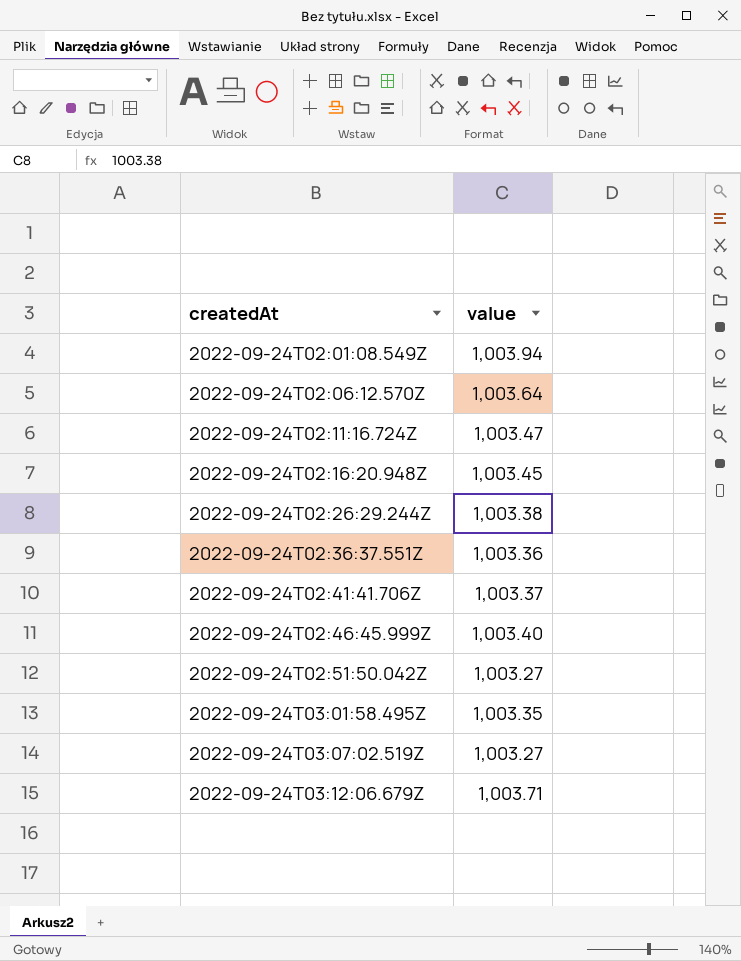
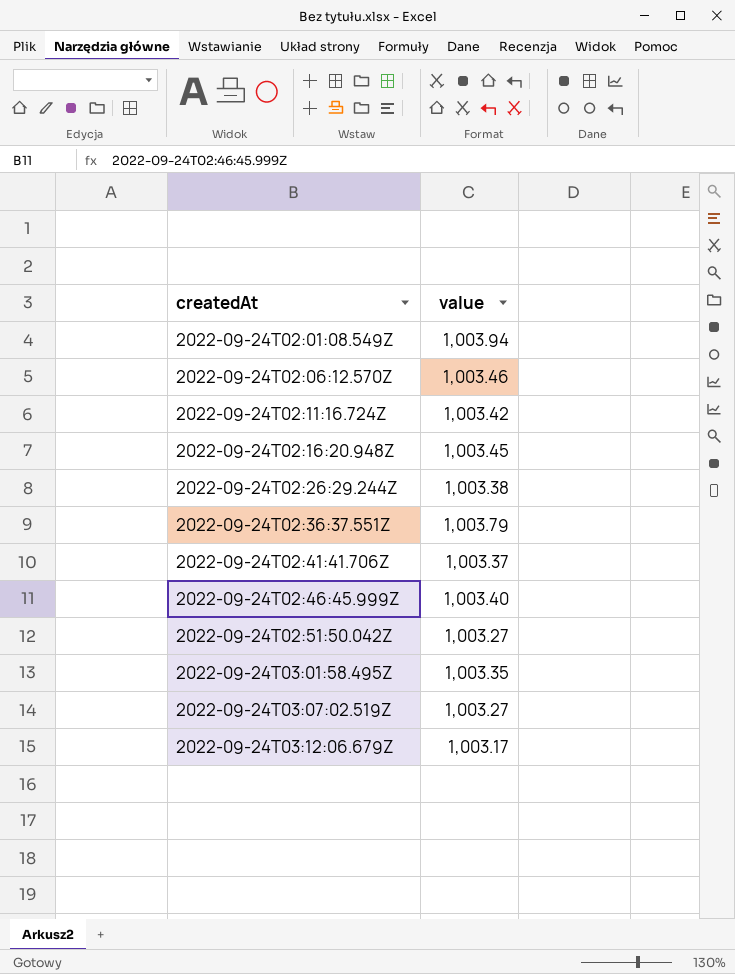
2022-09-24T02:06:12.570Z | value: 1,003.64 -> 1,003.46
2022-09-24T02:11:16.724Z | value: 1,003.47 -> 1,003.42
2022-09-24T02:36:37.551Z | value: 1,003.36 -> 1,003.79
2022-09-24T03:12:06.679Z | value: 1,003.71 -> 1,003.17

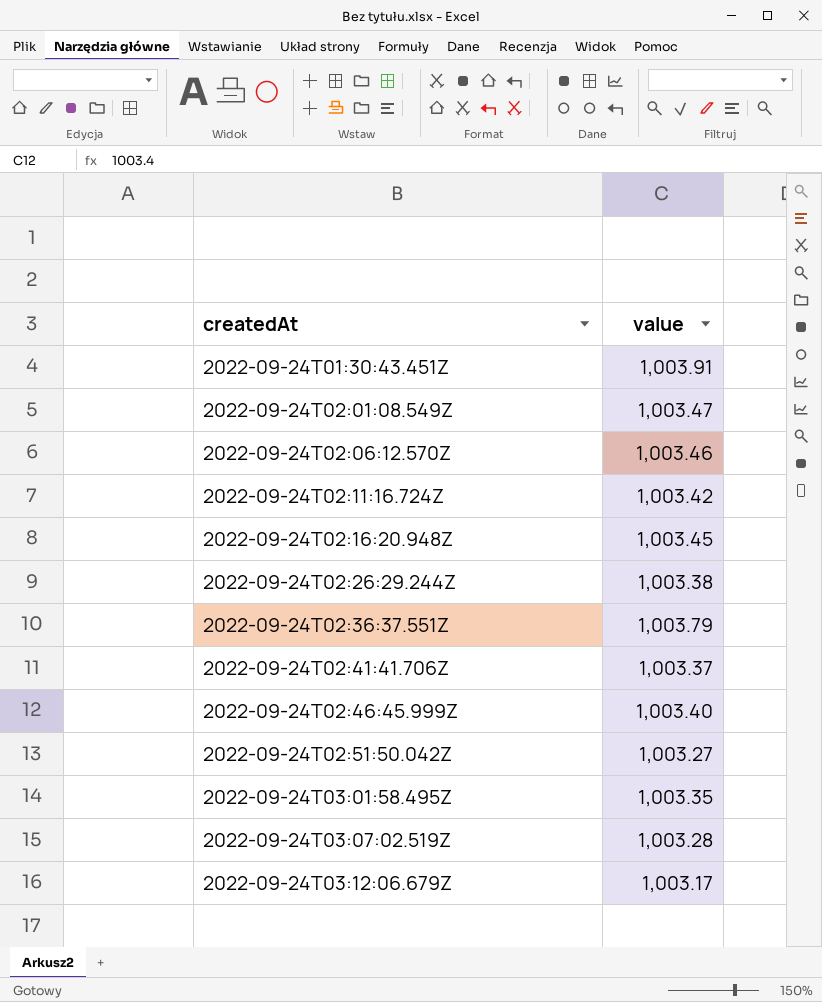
row 2022-09-24T01:30:43.451Z: none -> 1,003.91
2022-09-24T02:01:08.549Z | value: 1,003.94 -> 1,003.47
2022-09-24T03:07:02.519Z | value: 1,003.27 -> 1,003.28

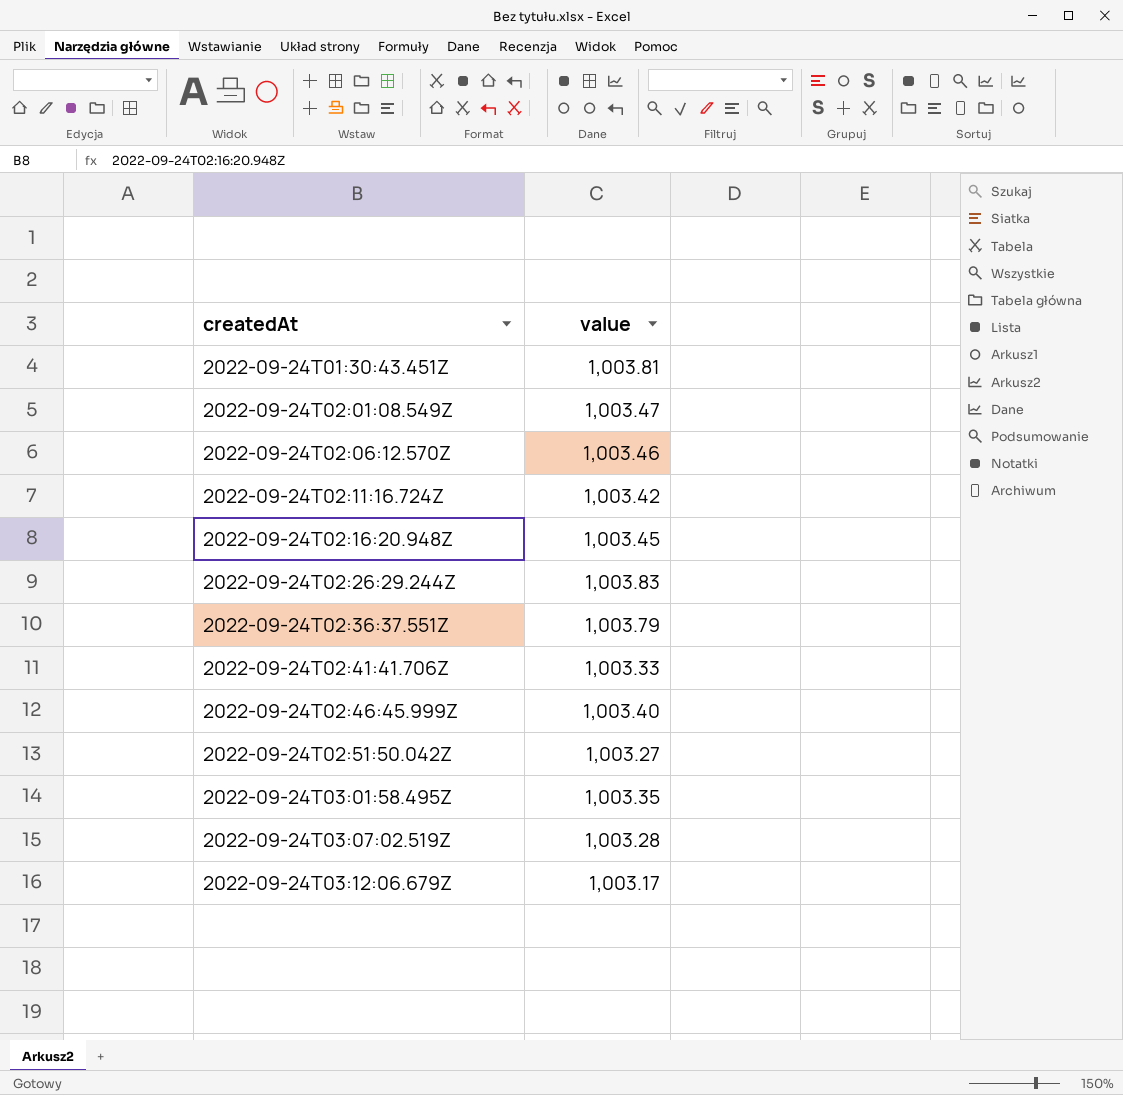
2022-09-24T01:30:43.451Z | value: 1,003.91 -> 1,003.81
2022-09-24T02:26:29.244Z | value: 1,003.38 -> 1,003.83
2022-09-24T02:41:41.706Z | value: 1,003.37 -> 1,003.33

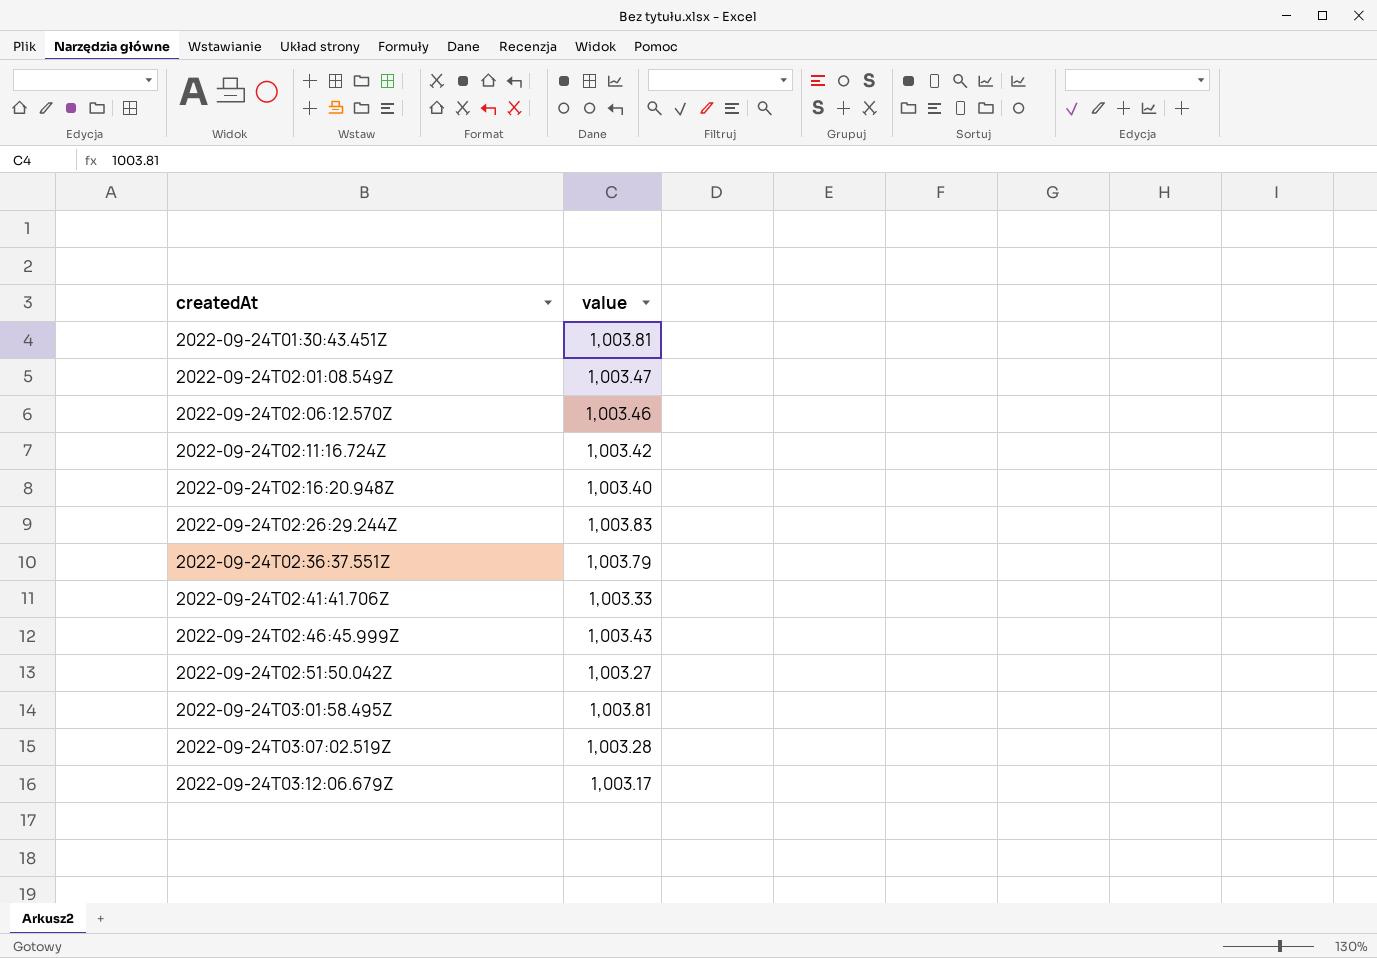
2022-09-24T02:16:20.948Z | value: 1,003.45 -> 1,003.40
2022-09-24T02:46:45.999Z | value: 1,003.40 -> 1,003.43
2022-09-24T03:01:58.495Z | value: 1,003.35 -> 1,003.81

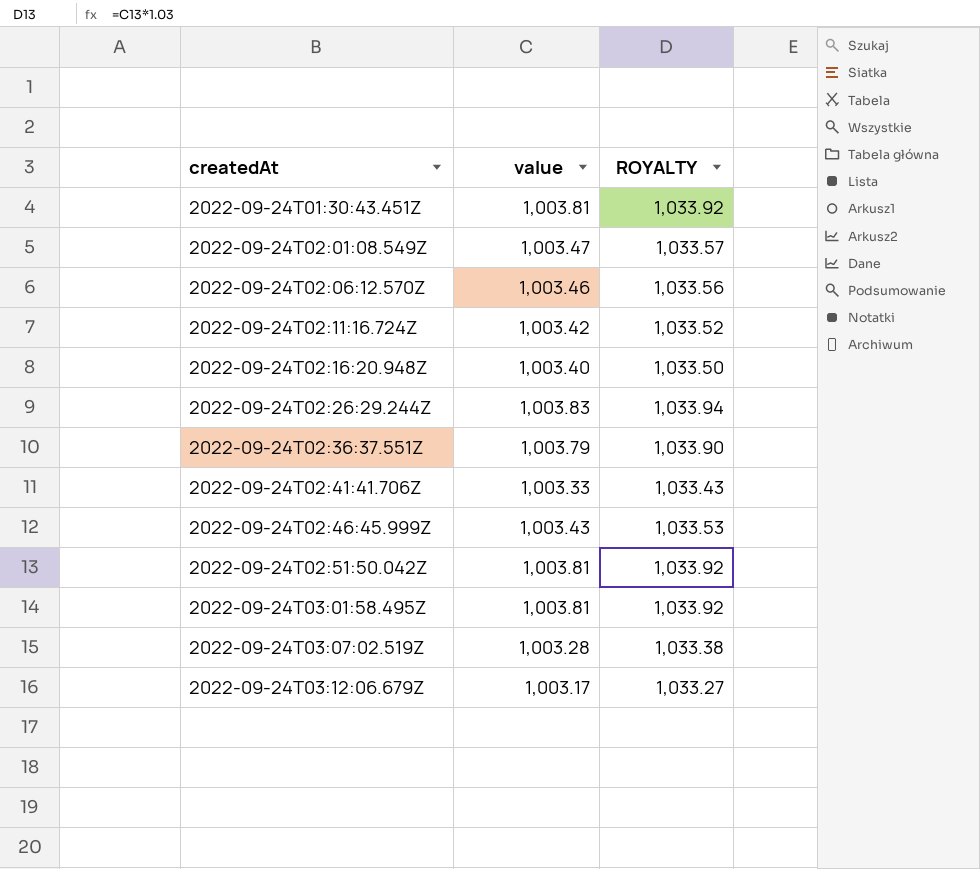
column ROYALTY | formula: none -> [value] * 1.03
2022-09-24T02:51:50.042Z | value: 1,003.27 -> 1,003.81

